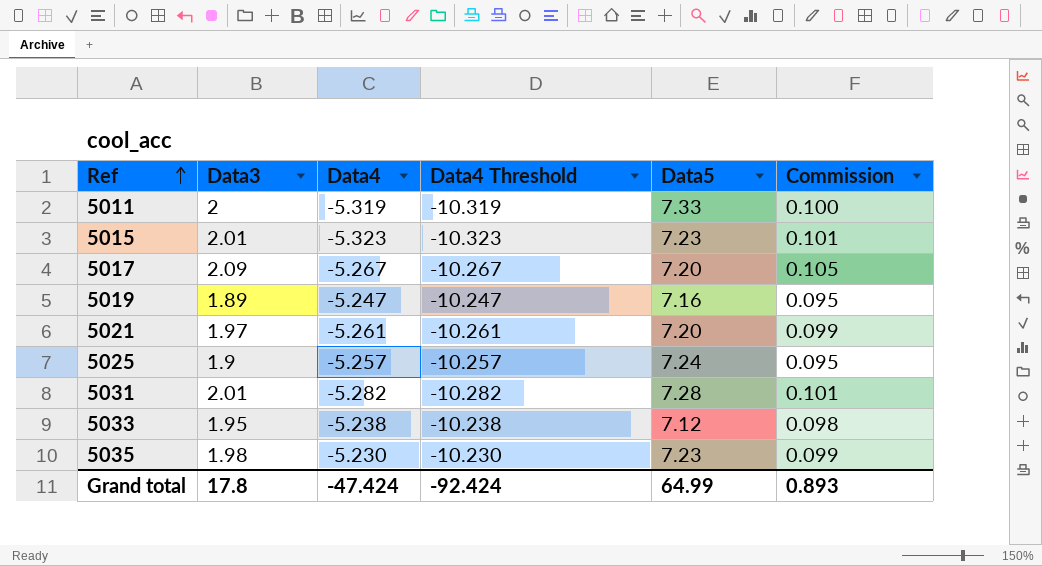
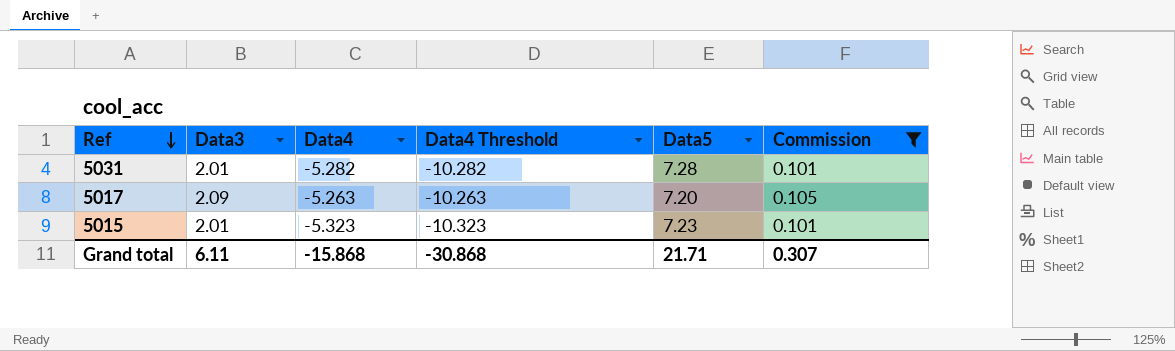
filter: none -> Commission >= 0.101
row order: Ref ascending -> Ref descending
5017 | Data4: -5.267 -> -5.263
5017 | Data4 Threshold: -10.267 -> -10.263
Grand total | Data3: 17.8 -> 6.11
Grand total | Data4: -47.424 -> -15.868
Grand total | Data4 Threshold: -92.424 -> -30.868
Grand total | Data5: 64.99 -> 21.71
Grand total | Commission: 0.893 -> 0.307

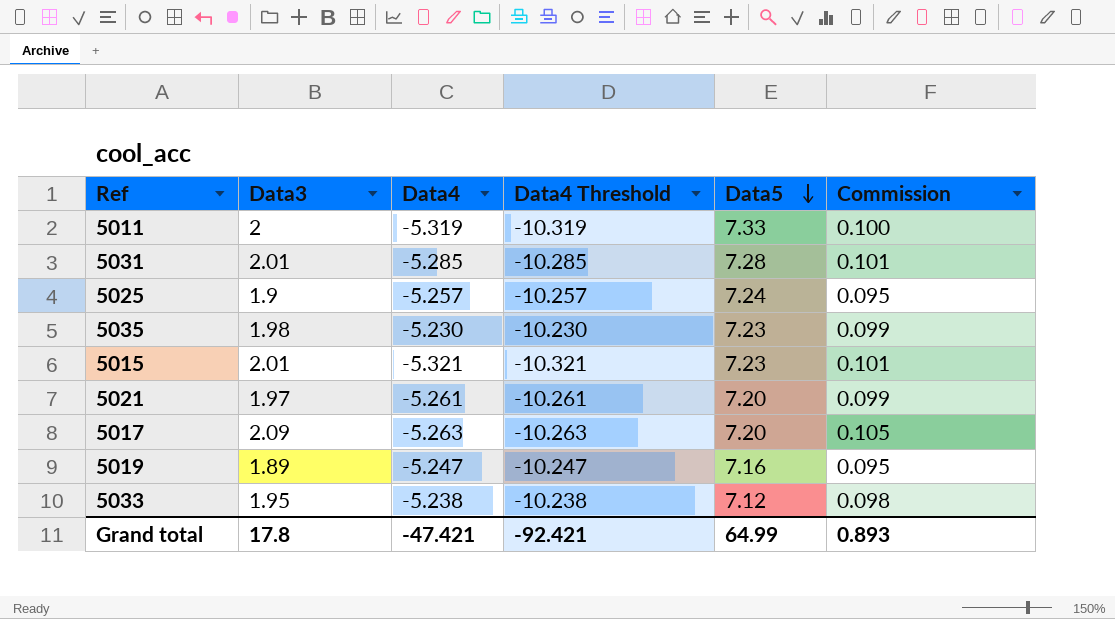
filter: Commission >= 0.101 -> none
row order: Ref descending -> Data5 descending
5031 | Data4: -5.282 -> -5.285
5031 | Data4 Threshold: -10.282 -> -10.285
5015 | Data4: -5.323 -> -5.321
5015 | Data4 Threshold: -10.323 -> -10.321
Grand total | Data3: 6.11 -> 17.8
Grand total | Data4: -15.868 -> -47.421
Grand total | Data4 Threshold: -30.868 -> -92.421
Grand total | Data5: 21.71 -> 64.99
Grand total | Commission: 0.307 -> 0.893

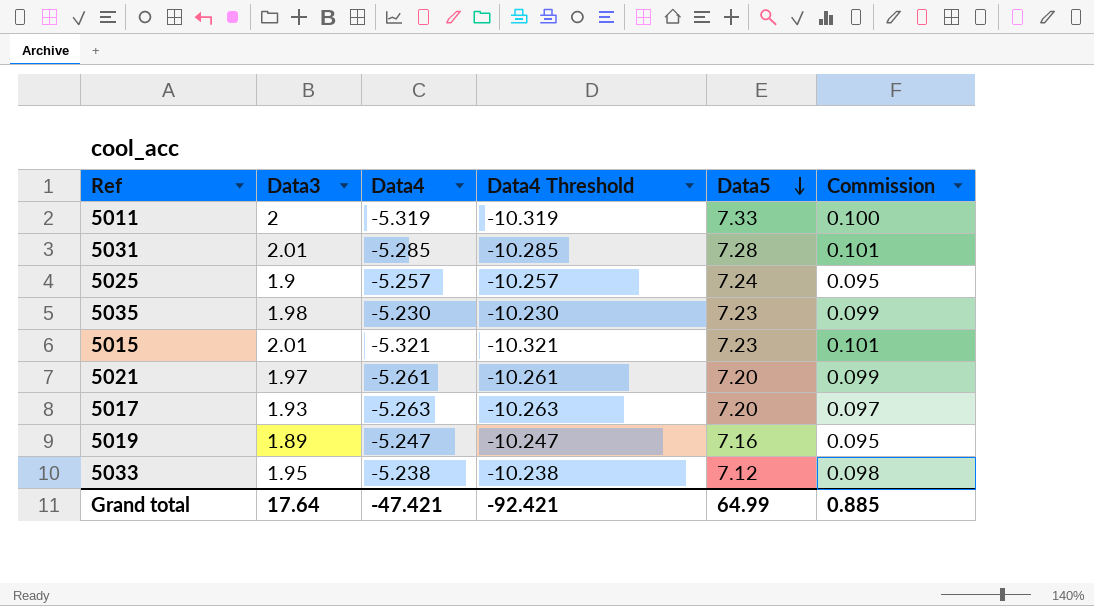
5017 | Data3: 2.09 -> 1.93
5017 | Commission: 0.105 -> 0.097
Grand total | Data3: 17.8 -> 17.64
Grand total | Commission: 0.893 -> 0.885

